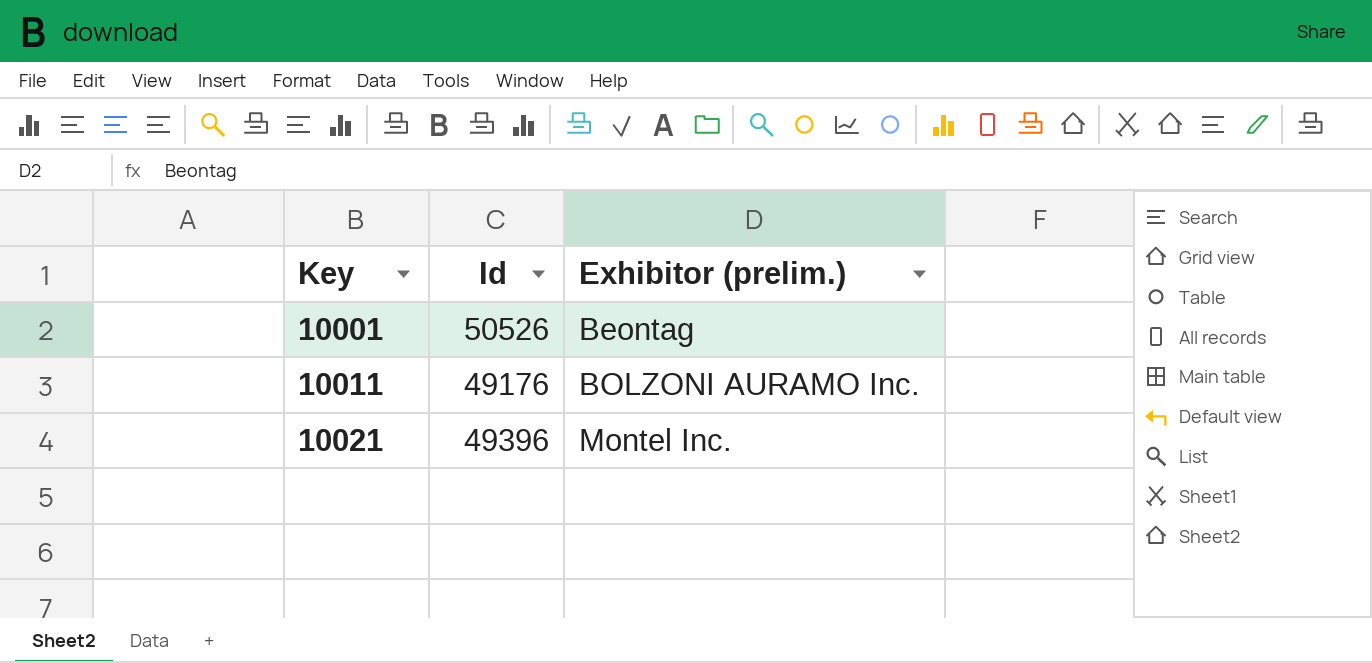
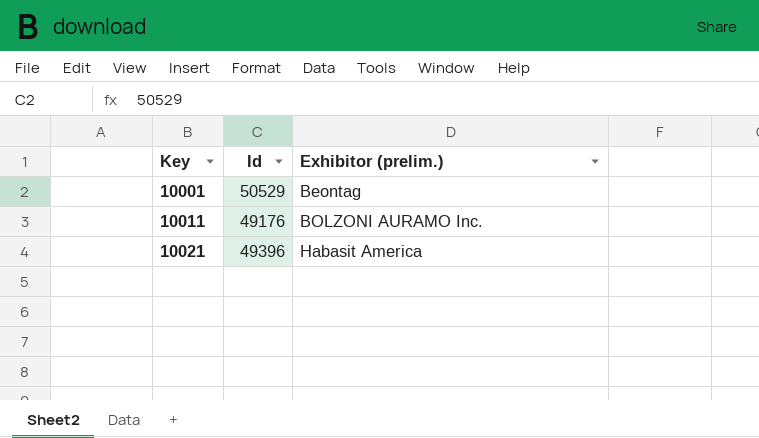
10001 | Id: 50526 -> 50529
10021 | Exhibitor (prelim.): Montel Inc. -> Habasit America

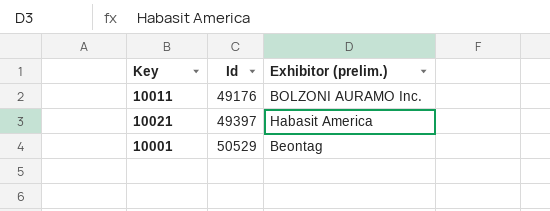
row order: Key ascending -> Id ascending
10021 | Id: 49396 -> 49397

